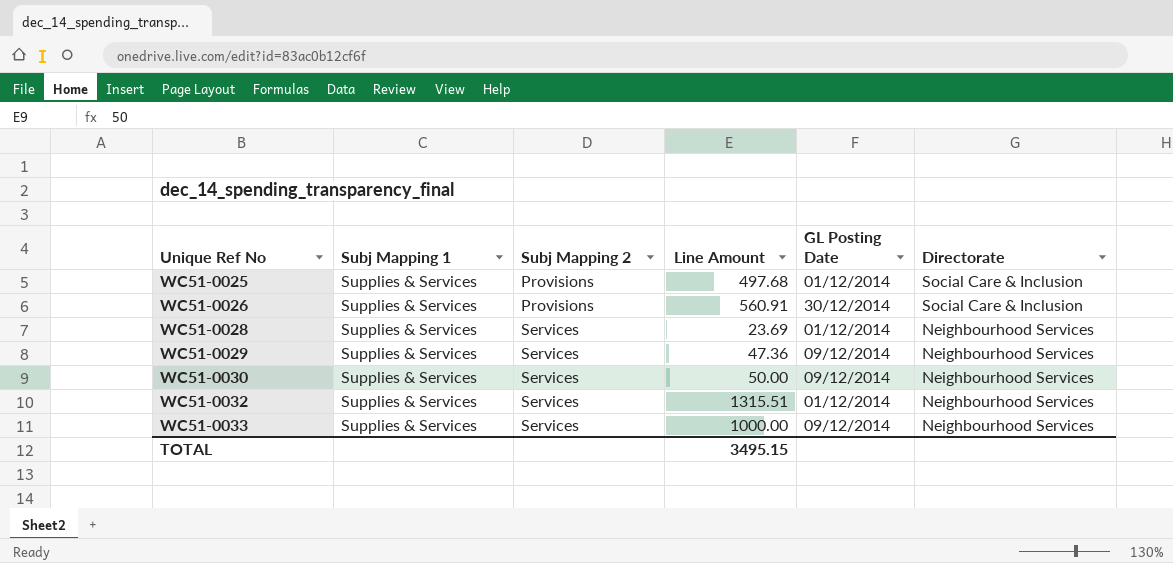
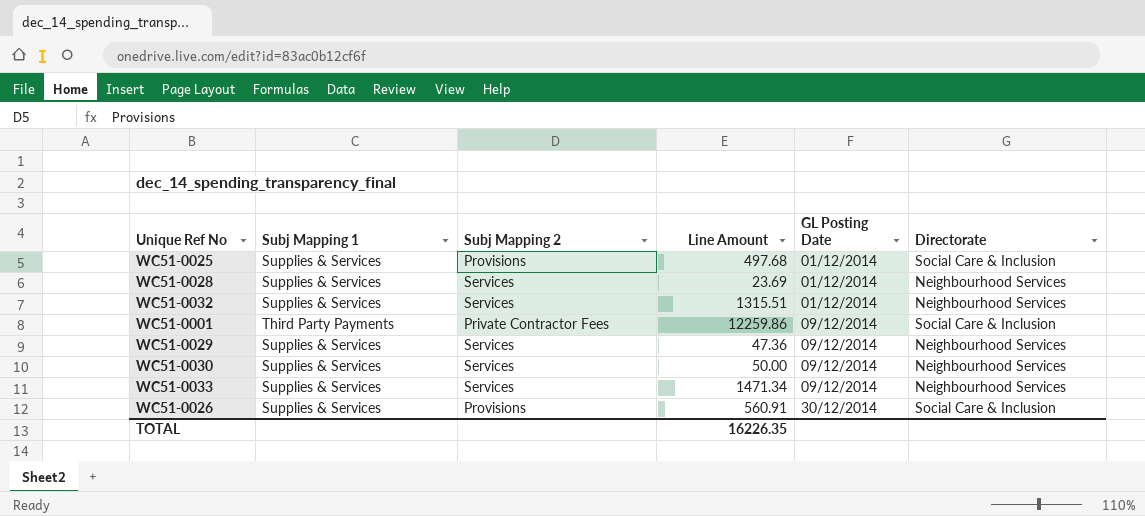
row order: Unique Ref No ascending -> GL Posting Date ascending
row WC51-0001: none -> Third Party Payments | Private Contractor Fees | 12259.86 | 09/12/2014 | Social Care & Inclusion
WC51-0033 | Line Amount: 1000.00 -> 1471.34
TOTAL | Line Amount: 3495.15 -> 16226.35

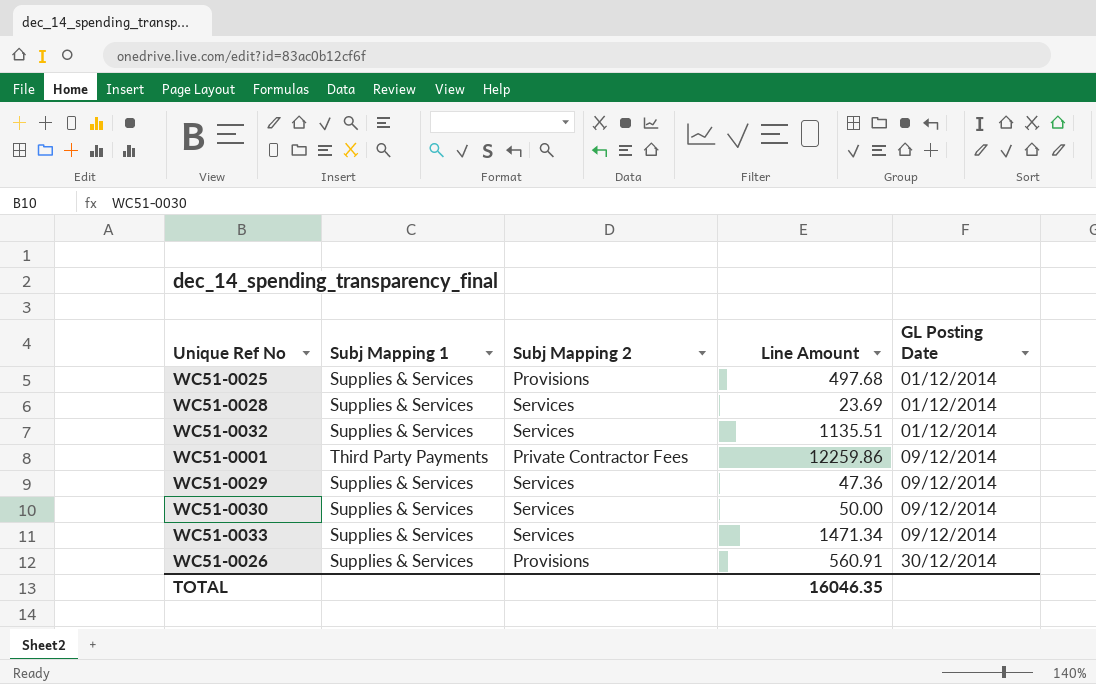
column Directorate | position: 6 -> none
WC51-0032 | Line Amount: 1315.51 -> 1135.51
TOTAL | Line Amount: 16226.35 -> 16046.35

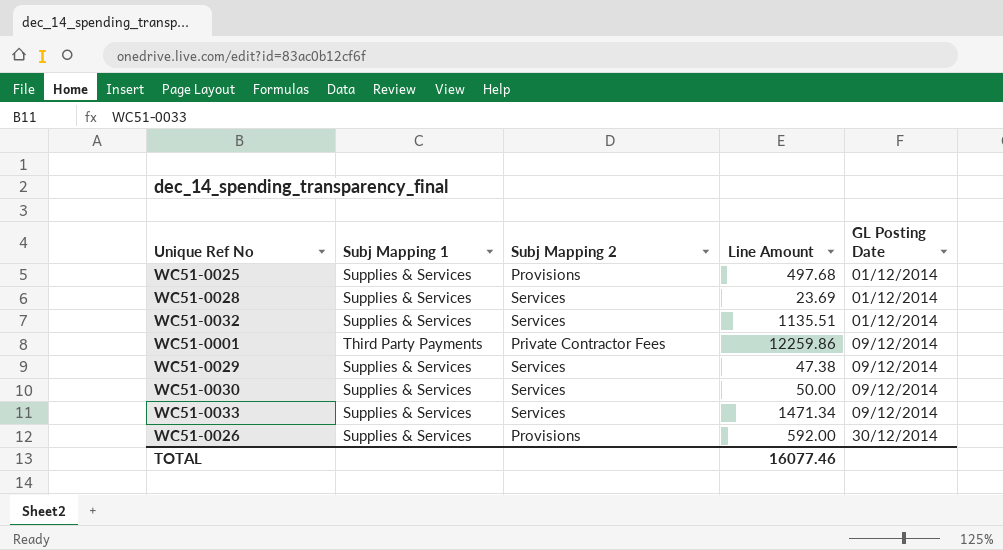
WC51-0029 | Line Amount: 47.36 -> 47.38
WC51-0026 | Line Amount: 560.91 -> 592.00
TOTAL | Line Amount: 16046.35 -> 16077.46

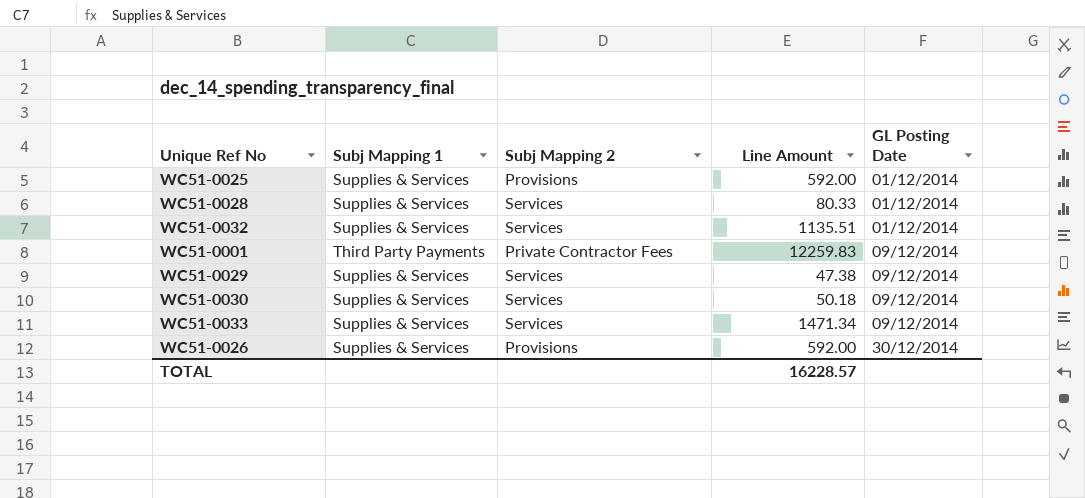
WC51-0025 | Line Amount: 497.68 -> 592.00
WC51-0028 | Line Amount: 23.69 -> 80.33
WC51-0001 | Line Amount: 12259.86 -> 12259.83
WC51-0030 | Line Amount: 50.00 -> 50.18
TOTAL | Line Amount: 16077.46 -> 16228.57

